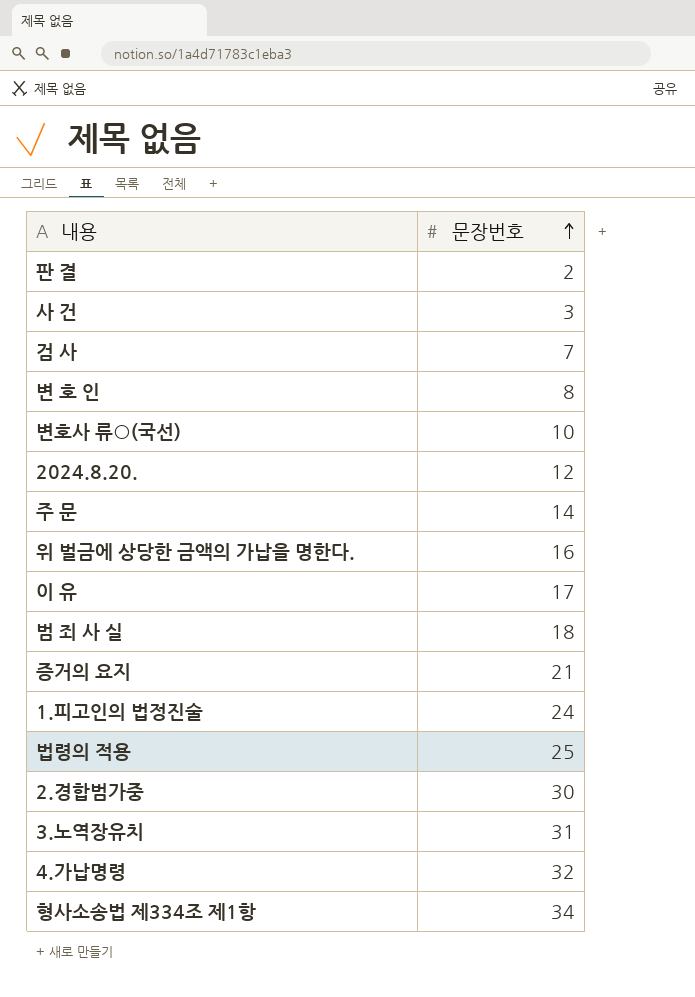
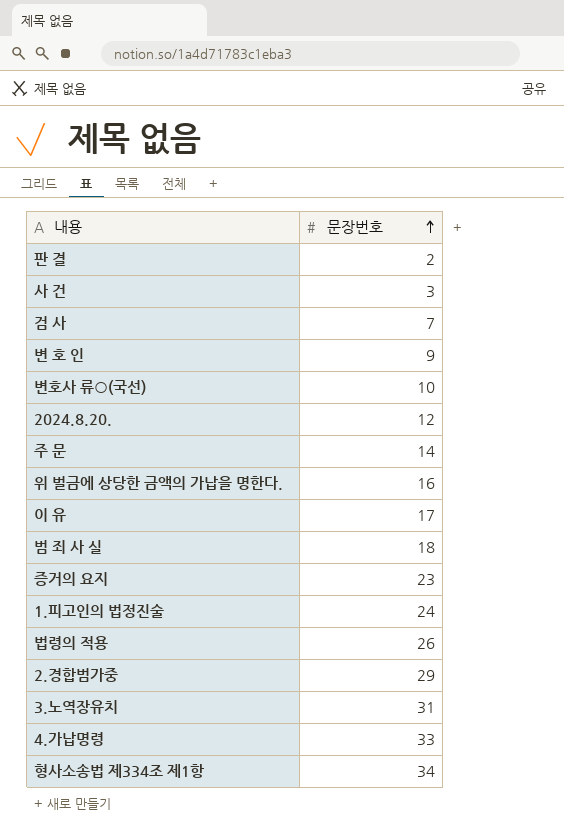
변 호 인 | 문장번호: 8 -> 9
증거의 요지 | 문장번호: 21 -> 23
법령의 적용 | 문장번호: 25 -> 26
2.경합범가중 | 문장번호: 30 -> 29
4.가납명령 | 문장번호: 32 -> 33

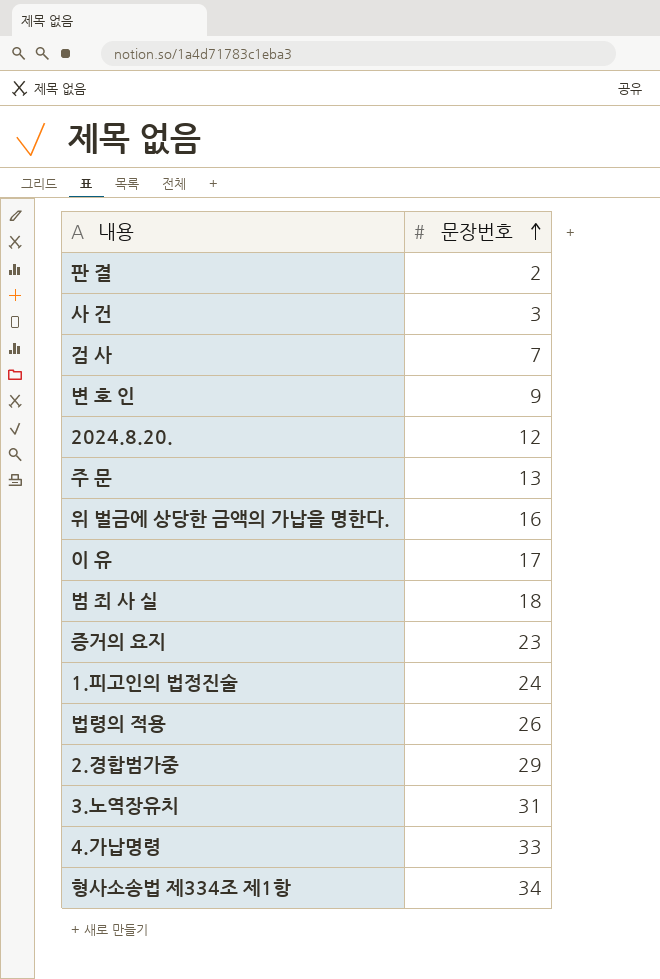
row 변호사 류○(국선): 10 -> none
주 문 | 문장번호: 14 -> 13

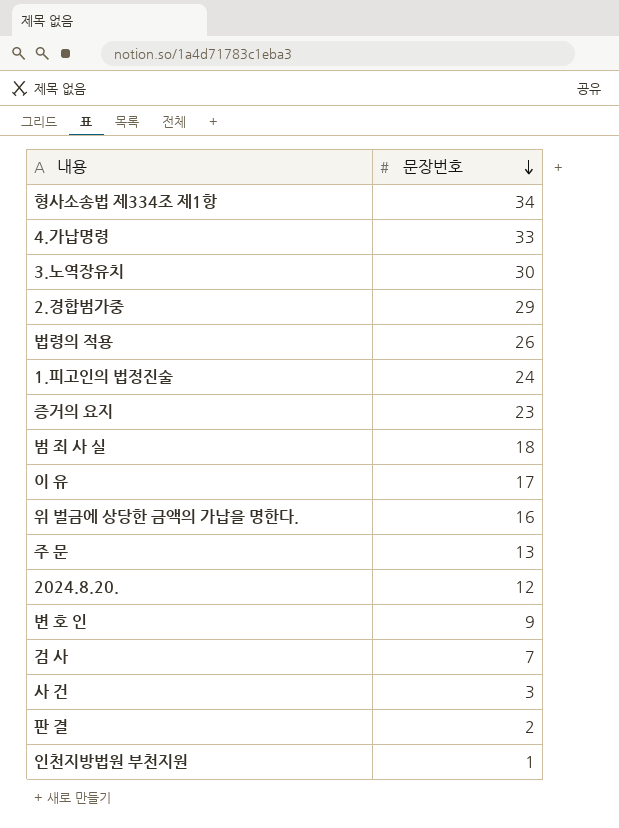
row order: 문장번호 ascending -> 문장번호 descending
3.노역장유치 | 문장번호: 31 -> 30
row 인천지방법원 부천지원: none -> 1

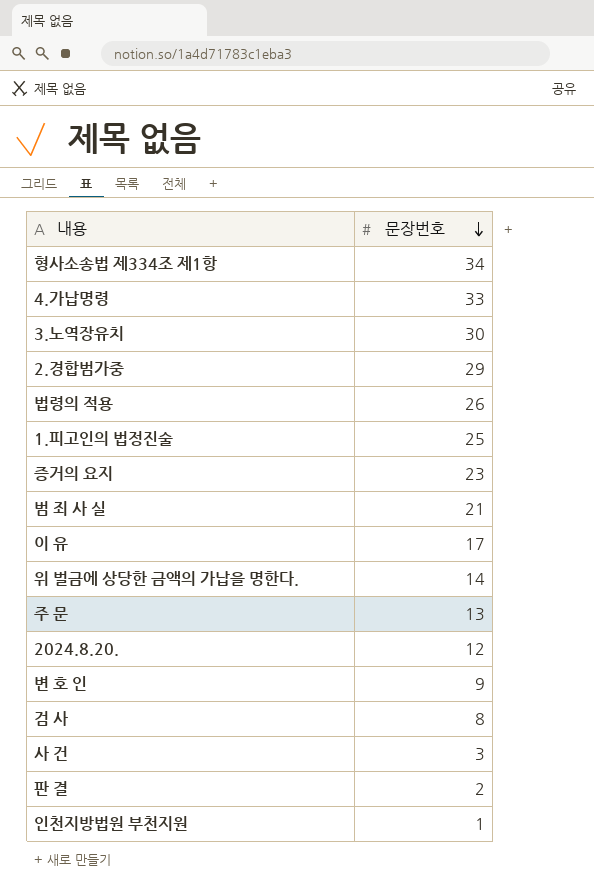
1.피고인의 법정진술 | 문장번호: 24 -> 25
범 죄 사 실 | 문장번호: 18 -> 21
위 벌금에 상당한 금액의 가납을 명한다. | 문장번호: 16 -> 14
검 사 | 문장번호: 7 -> 8

